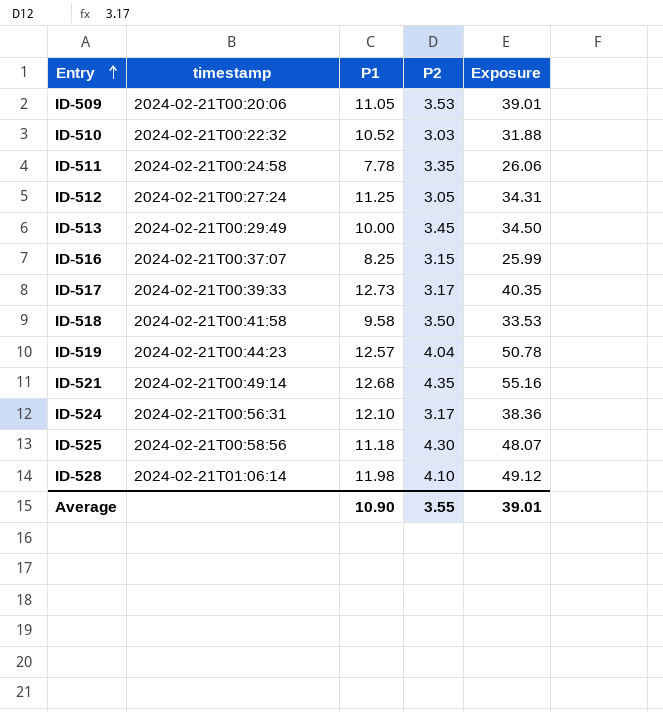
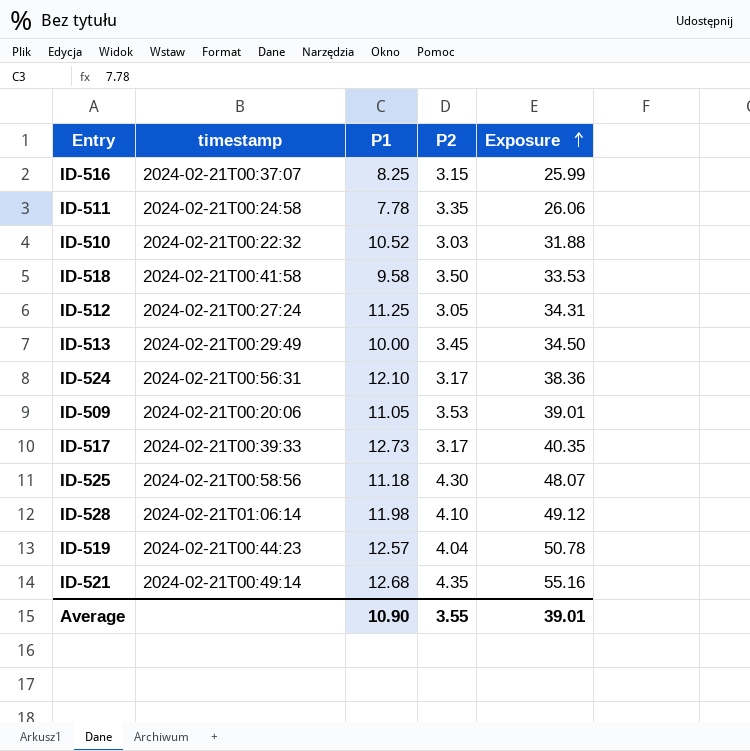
row order: Entry ascending -> Exposure ascending

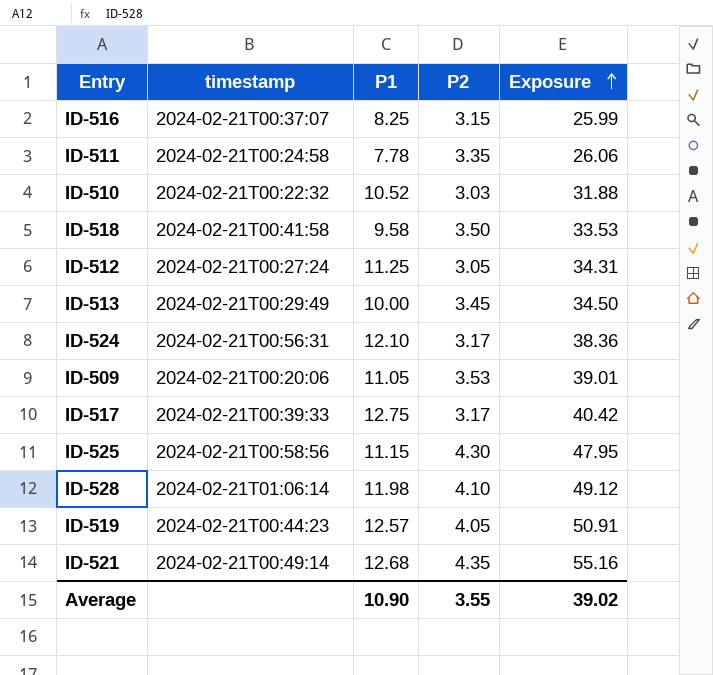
ID-517 | P1: 12.73 -> 12.75
ID-517 | Exposure: 40.35 -> 40.42
ID-525 | P1: 11.18 -> 11.15
ID-525 | Exposure: 48.07 -> 47.95
ID-519 | P2: 4.04 -> 4.05
ID-519 | Exposure: 50.78 -> 50.91
Average | Exposure: 39.01 -> 39.02

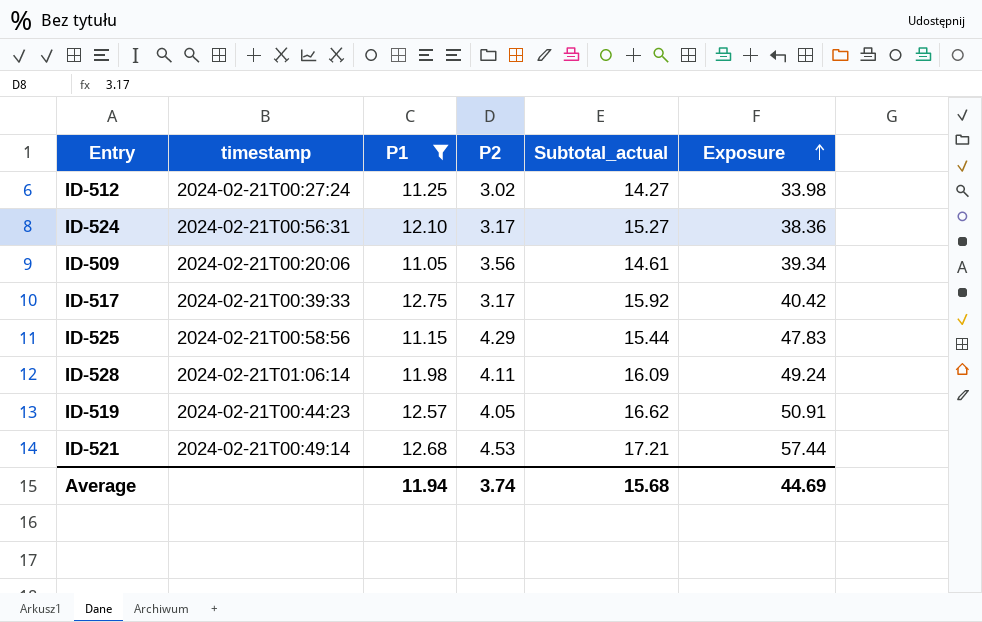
filter: none -> P1 >= 11.05
column Subtotal_actual | formula: none -> [P1] + [P2]
ID-512 | P2: 3.05 -> 3.02
ID-512 | Exposure: 34.31 -> 33.98
ID-509 | P2: 3.53 -> 3.56
ID-509 | Exposure: 39.01 -> 39.34
ID-525 | P2: 4.30 -> 4.29
ID-525 | Exposure: 47.95 -> 47.83
ID-528 | P2: 4.10 -> 4.11
ID-528 | Exposure: 49.12 -> 49.24
ID-521 | P2: 4.35 -> 4.53
ID-521 | Exposure: 55.16 -> 57.44
Average | P1: 10.90 -> 11.94
Average | P2: 3.55 -> 3.74
Average | Exposure: 39.02 -> 44.69

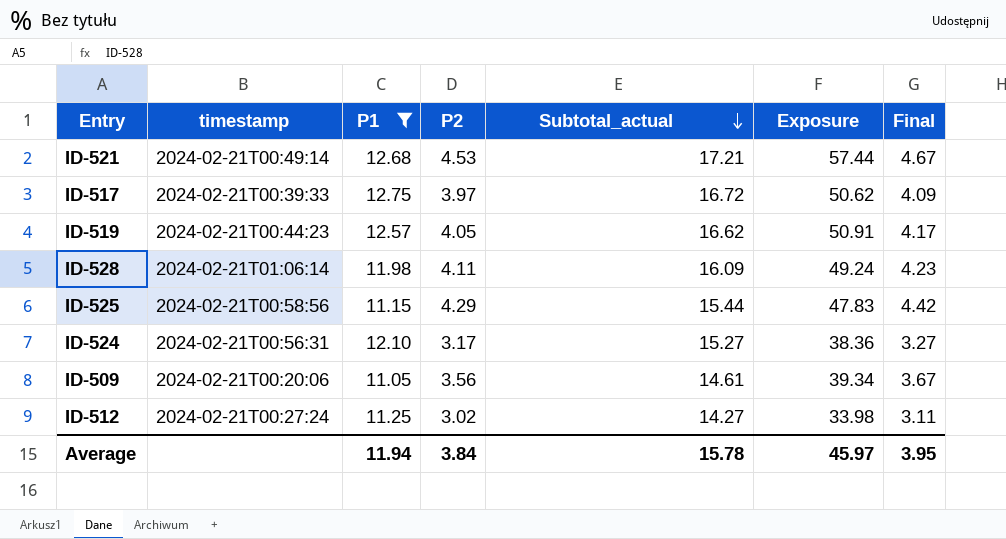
row order: Exposure ascending -> Subtotal_actual descending
column Final | formula: none -> [P2] * 1.03
ID-517 | P2: 3.17 -> 3.97
ID-517 | Subtotal_actual: 15.92 -> 16.72
ID-517 | Exposure: 40.42 -> 50.62
Average | P2: 3.74 -> 3.84
Average | Subtotal_actual: 15.68 -> 15.78
Average | Exposure: 44.69 -> 45.97

